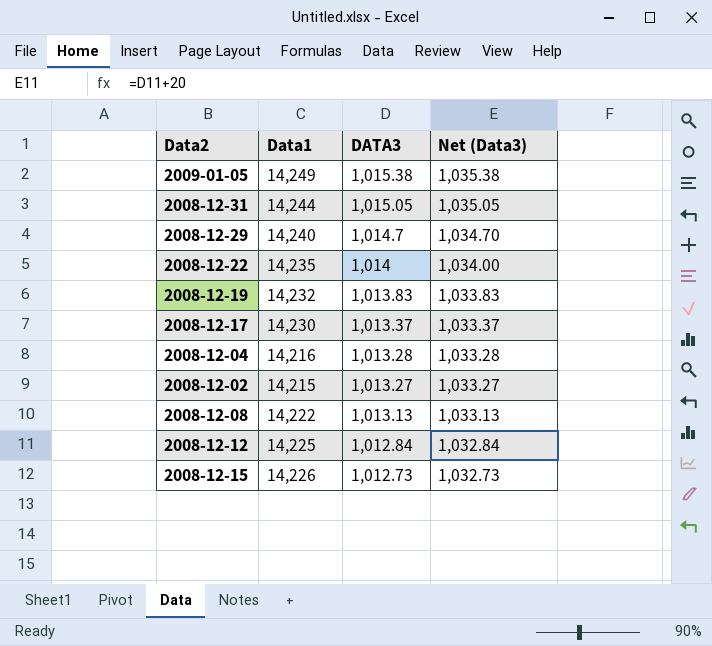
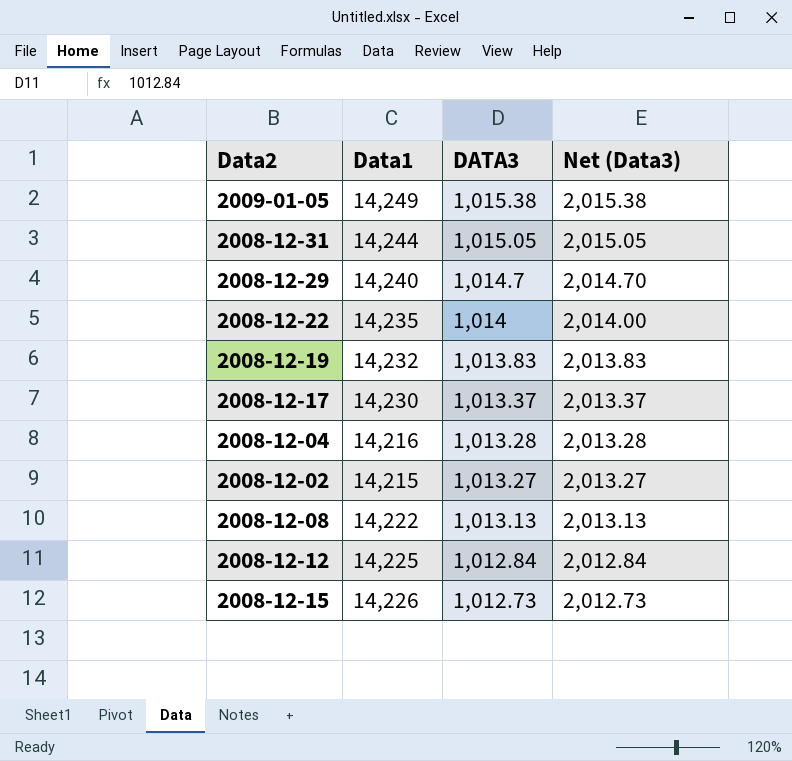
column Net (Data3) | formula: [DATA3] + 20 -> [DATA3] + 1000

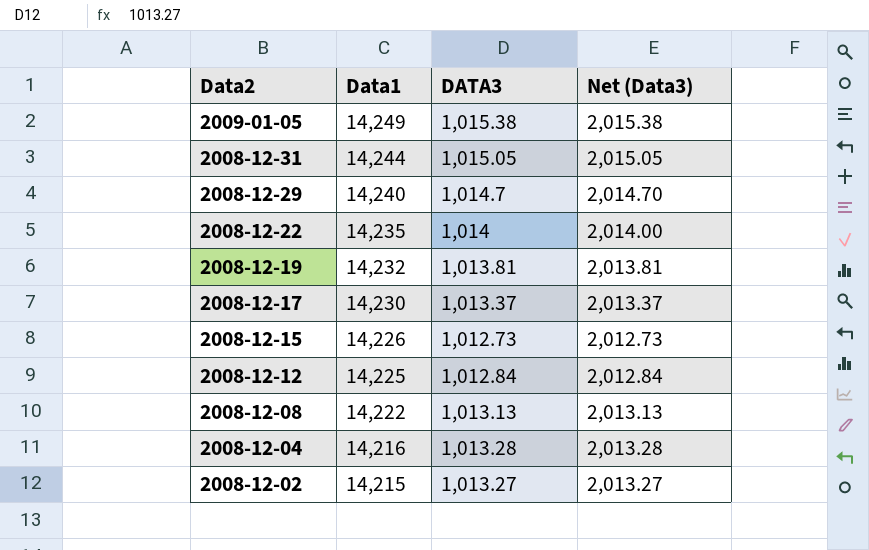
row order: DATA3 descending -> Data2 descending
2008-12-19 | DATA3: 1,013.83 -> 1,013.81
2008-12-19 | Net (Data3): 2,013.83 -> 2,013.81

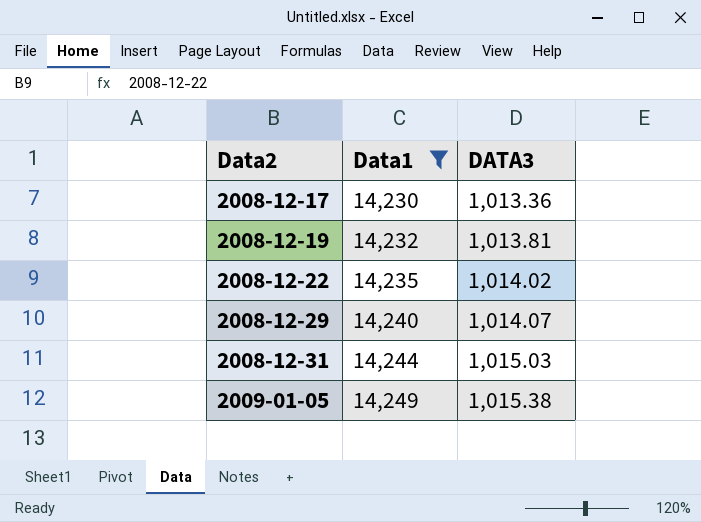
filter: none -> Data1 >= 14,230
row order: Data2 descending -> Data2 ascending
column Net (Data3) | formula: [DATA3] + 1000 -> none
2008-12-17 | DATA3: 1,013.37 -> 1,013.36
2008-12-22 | DATA3: 1,014 -> 1,014.02
2008-12-29 | DATA3: 1,014.7 -> 1,014.07
2008-12-31 | DATA3: 1,015.05 -> 1,015.03

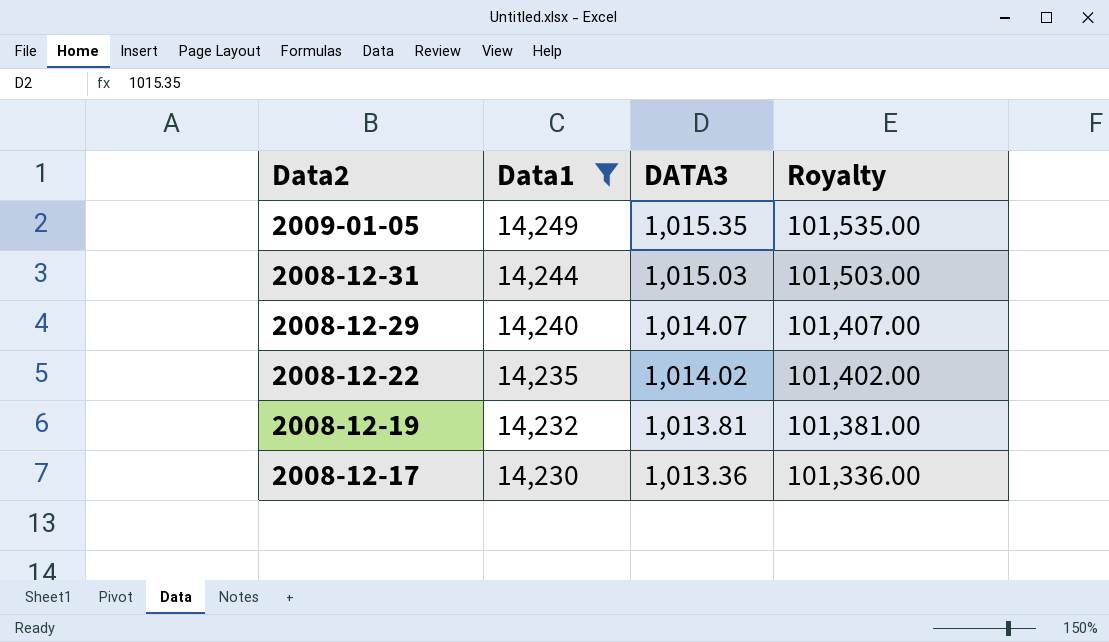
row order: Data2 ascending -> Data2 descending
column Royalty | formula: none -> [DATA3] * 100
2009-01-05 | DATA3: 1,015.38 -> 1,015.35

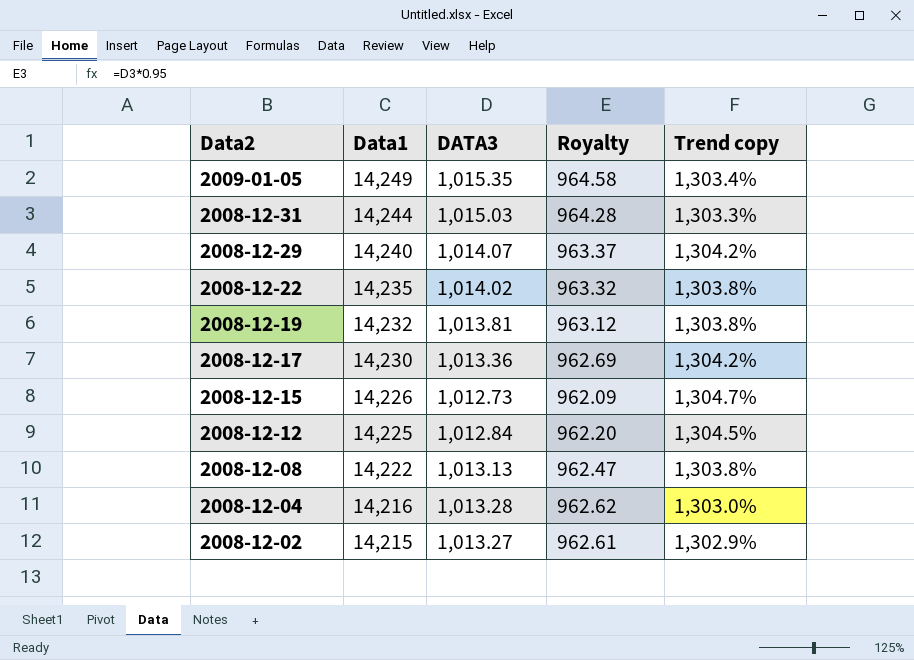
filter: Data1 >= 14,230 -> none
column Royalty | formula: [DATA3] * 100 -> [DATA3] * 0.95
column Trend copy | formula: none -> ([Data1] - [DATA3]) / [DATA3]

